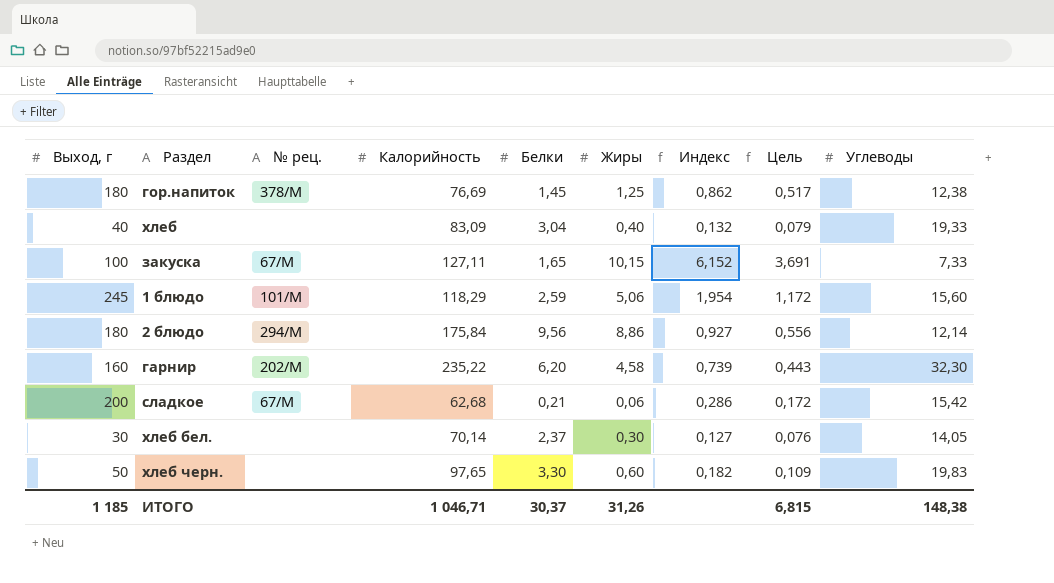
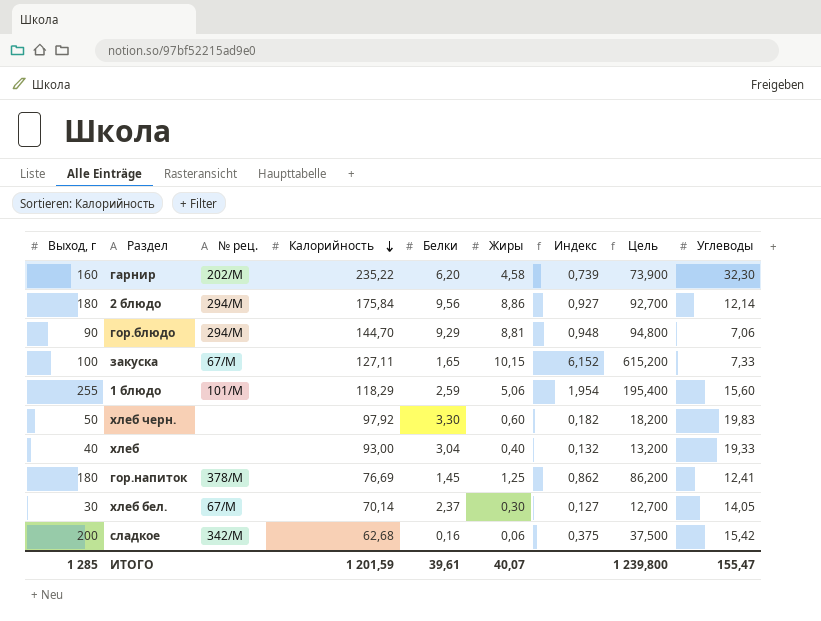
row order: none -> Калорийность descending
column Цель | formula: [Индекс] * 0,6 -> [Индекс] * 100
row гор.блюдо: none -> 90 | 294/М | 144,70 | 9,29 | 8,81 | 0,948 | 94,800 | 7,06
1 блюдо | Выход, г: 245 -> 255
хлеб черн. | Калорийность: 97,65 -> 97,92
хлеб | Калорийность: 83,09 -> 93,00
гор.напиток | Углеводы: 12,38 -> 12,41
хлеб бел. | № рец.: none -> 67/М
сладкое | № рец.: 67/М -> 342/М
сладкое | Белки: 0,21 -> 0,16
сладкое | Индекс: 0,286 -> 0,375
ИТОГО | Выход, г: 1 185 -> 1 285
ИТОГО | Калорийность: 1 046,71 -> 1 201,59
ИТОГО | Белки: 30,37 -> 39,61
ИТОГО | Жиры: 31,26 -> 40,07
ИТОГО | Цель: 6,815 -> 1 239,800
ИТОГО | Углеводы: 148,38 -> 155,47

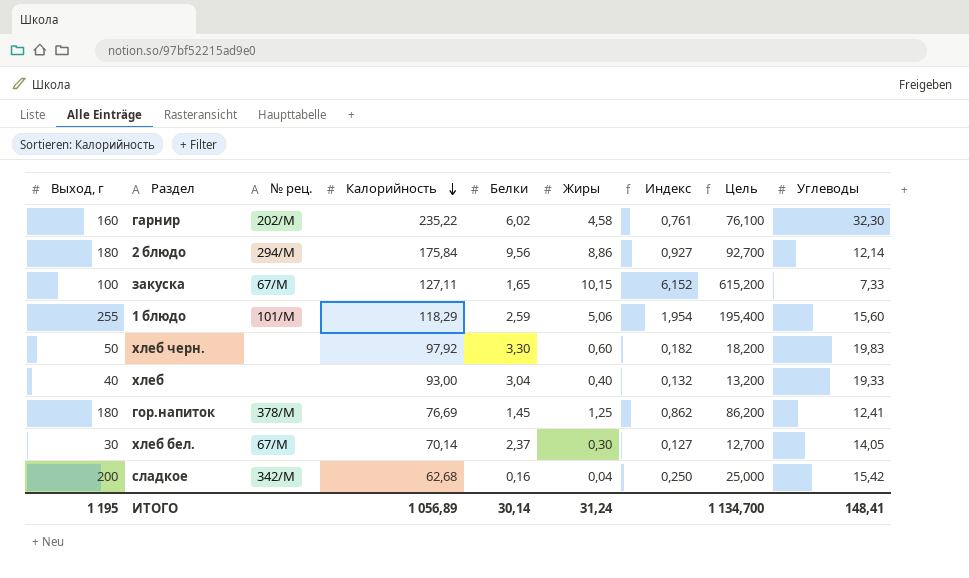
row гор.блюдо: 90 | 294/М | 144,70 | 9,29 | 8,81 | 0,948 | 94,800 | 7,06 -> none
гарнир | Белки: 6,20 -> 6,02
гарнир | Индекс: 0,739 -> 0,761
гарнир | Цель: 73,900 -> 76,100
сладкое | Жиры: 0,06 -> 0,04
сладкое | Индекс: 0,375 -> 0,250
сладкое | Цель: 37,500 -> 25,000
ИТОГО | Выход, г: 1 285 -> 1 195
ИТОГО | Калорийность: 1 201,59 -> 1 056,89
ИТОГО | Белки: 39,61 -> 30,14
ИТОГО | Жиры: 40,07 -> 31,24
ИТОГО | Цель: 1 239,800 -> 1 134,700
ИТОГО | Углеводы: 155,47 -> 148,41

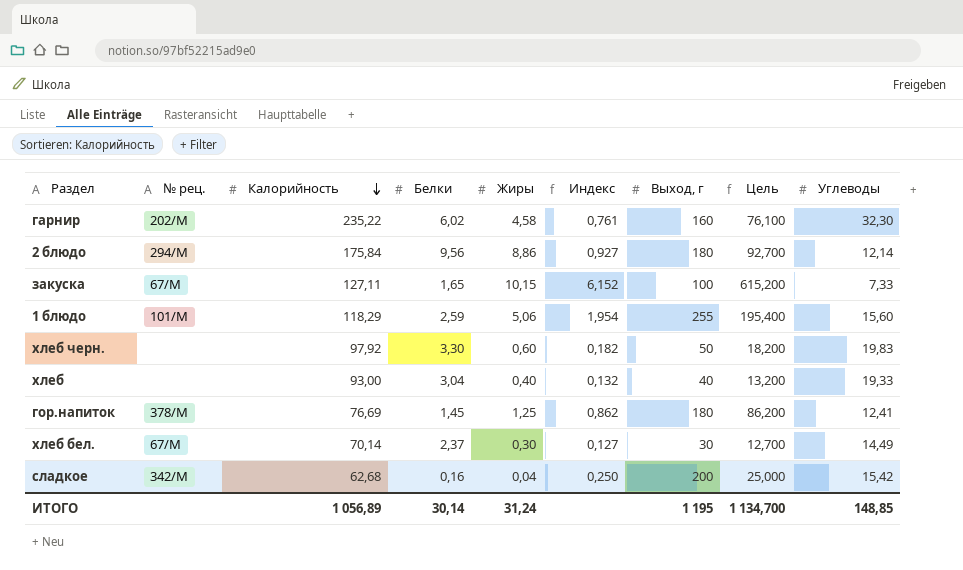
column Выход, г | position: 1 -> 7
хлеб бел. | Углеводы: 14,05 -> 14,49
ИТОГО | Углеводы: 148,41 -> 148,85

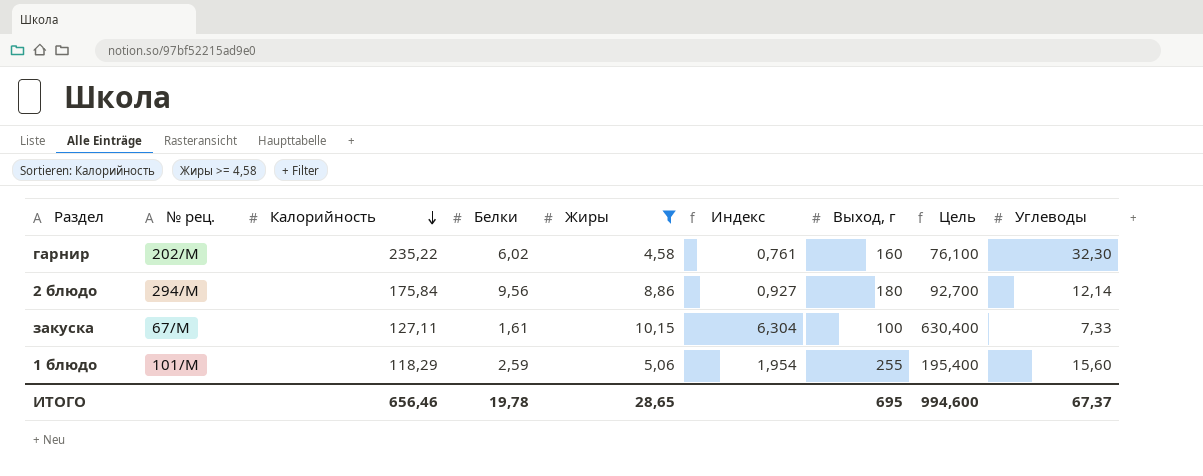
filter: none -> Жиры >= 4,58
закуска | Белки: 1,65 -> 1,61
закуска | Индекс: 6,152 -> 6,304
закуска | Цель: 615,200 -> 630,400
ИТОГО | Калорийность: 1 056,89 -> 656,46
ИТОГО | Белки: 30,14 -> 19,78
ИТОГО | Жиры: 31,24 -> 28,65
ИТОГО | Выход, г: 1 195 -> 695
ИТОГО | Цель: 1 134,700 -> 994,600
ИТОГО | Углеводы: 148,85 -> 67,37

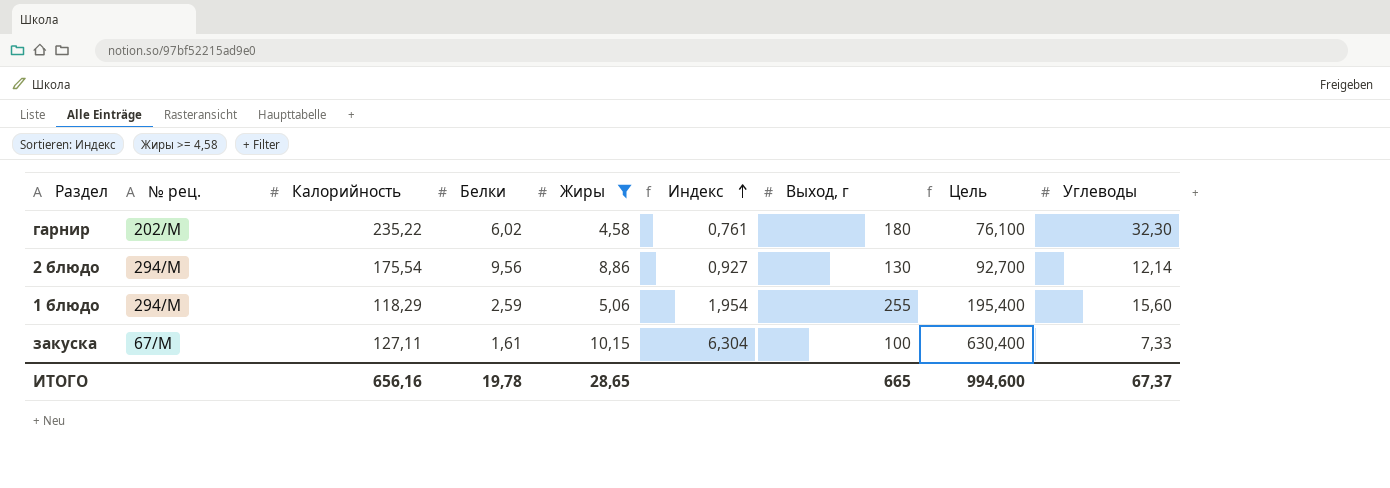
row order: Калорийность descending -> Индекс ascending
гарнир | Выход, г: 160 -> 180
2 блюдо | Калорийность: 175,84 -> 175,54
2 блюдо | Выход, г: 180 -> 130
1 блюдо | № рец.: 101/М -> 294/М
ИТОГО | Калорийность: 656,46 -> 656,16
ИТОГО | Выход, г: 695 -> 665

